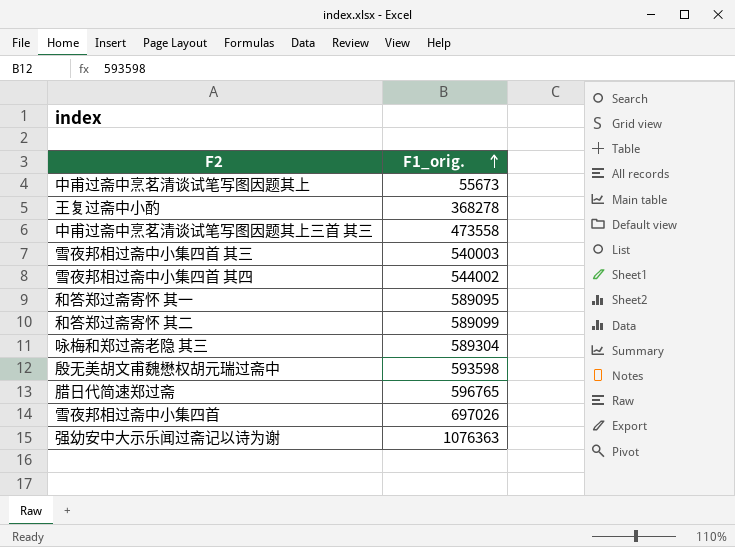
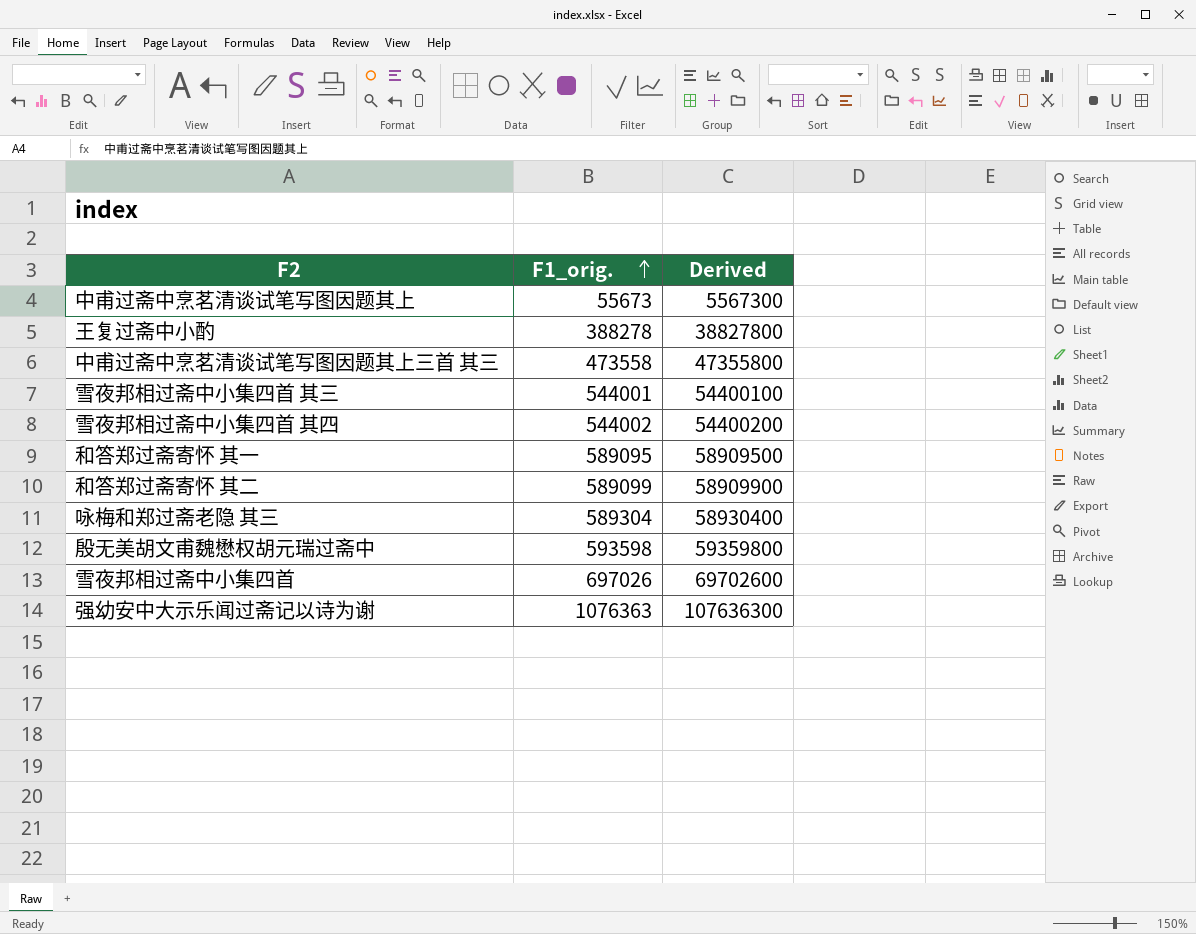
column Derived | formula: none -> [F1_orig.] * 100
row 腊日代简速郑过斋: 596765 -> none
王复过斋中小酌 | F1_orig.: 368278 -> 388278
雪夜邦相过斋中小集四首 其三 | F1_orig.: 540003 -> 544001

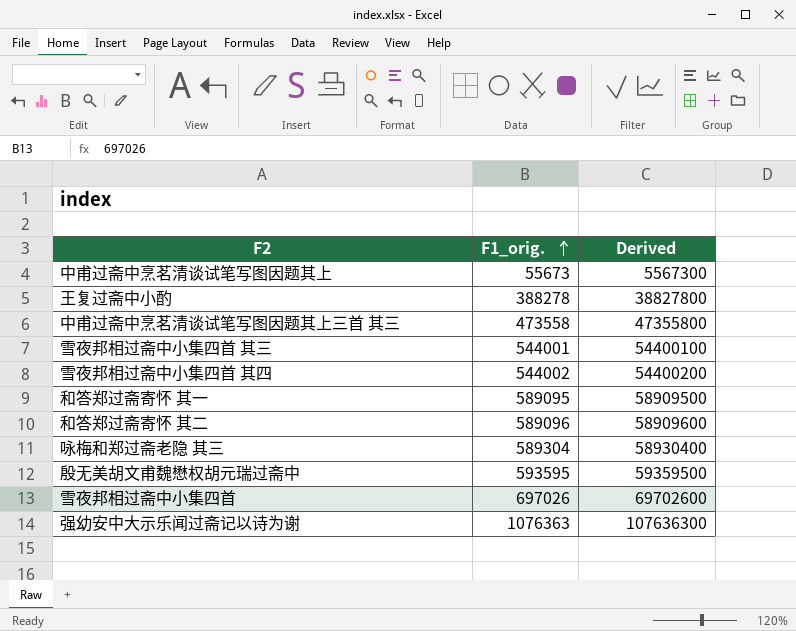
和答郑过斋寄怀 其二 | F1_orig.: 589099 -> 589096
和答郑过斋寄怀 其二 | Derived: 58909900 -> 58909600
殷无美胡文甫魏懋权胡元瑞过斋中 | F1_orig.: 593598 -> 593595
殷无美胡文甫魏懋权胡元瑞过斋中 | Derived: 59359800 -> 59359500

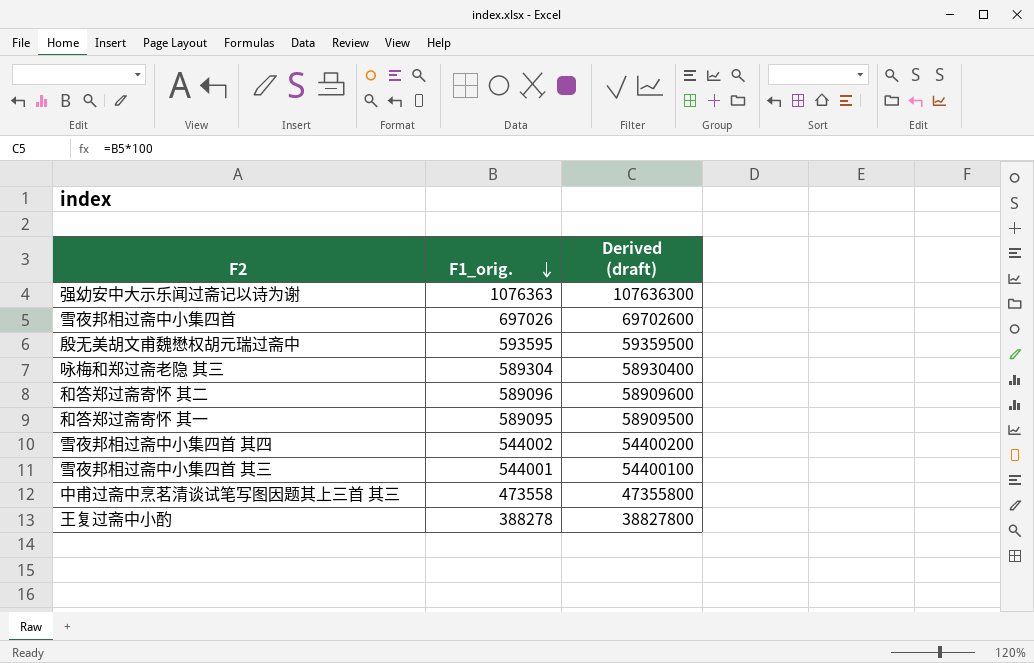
row order: F1_orig. ascending -> F1_orig. descending
column name: Derived -> Derived (draft)
row 中甫过斋中烹茗清谈试笔写图因题其上: 55673 | 5567300 -> none

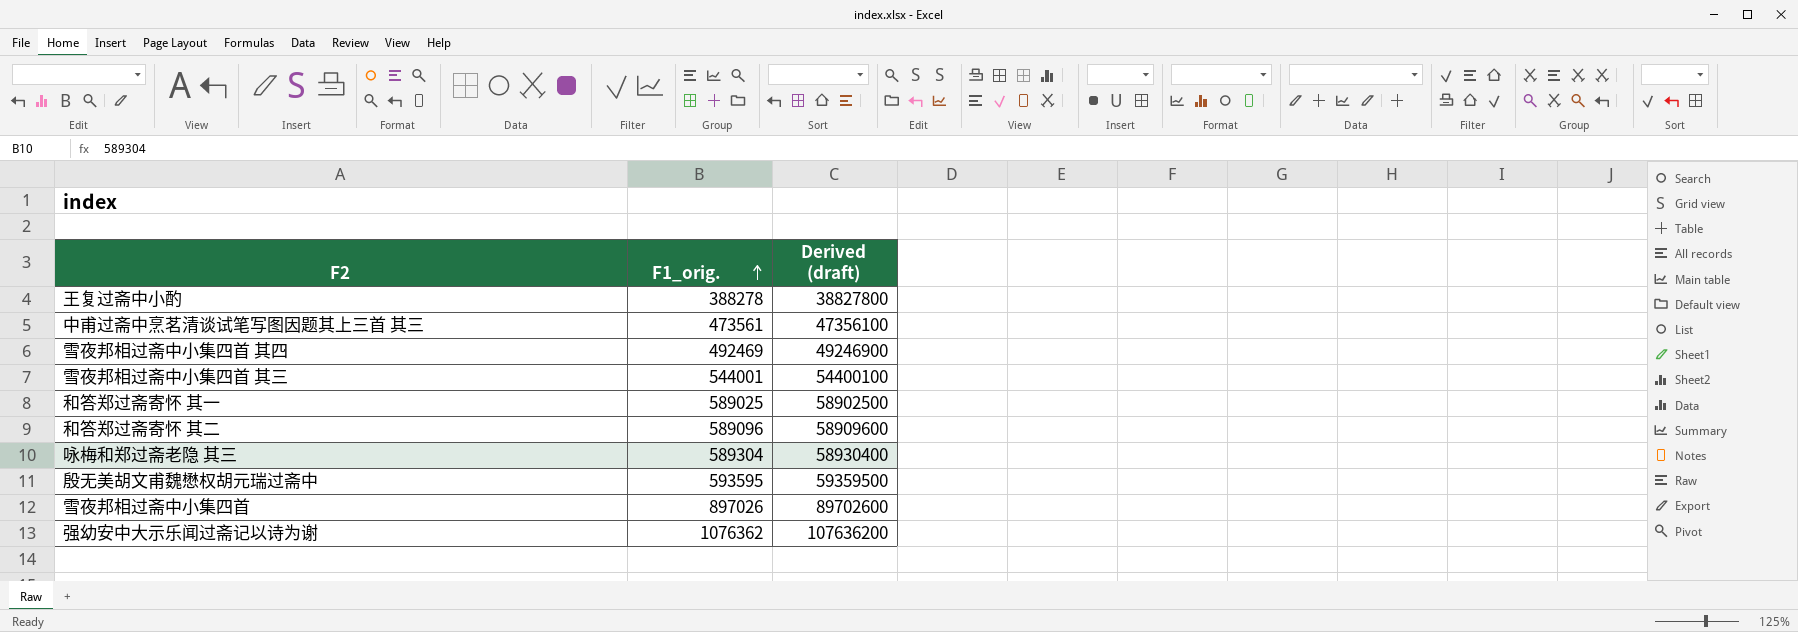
row order: F1_orig. descending -> F1_orig. ascending
中甫过斋中烹茗清谈试笔写图因题其上三首 其三 | F1_orig.: 473558 -> 473561
中甫过斋中烹茗清谈试笔写图因题其上三首 其三 | Derived (draft): 47355800 -> 47356100
雪夜邦相过斋中小集四首 其四 | F1_orig.: 544002 -> 492469
雪夜邦相过斋中小集四首 其四 | Derived (draft): 54400200 -> 49246900
和答郑过斋寄怀 其一 | F1_orig.: 589095 -> 589025
和答郑过斋寄怀 其一 | Derived (draft): 58909500 -> 58902500
雪夜邦相过斋中小集四首 | F1_orig.: 697026 -> 897026
雪夜邦相过斋中小集四首 | Derived (draft): 69702600 -> 89702600
强幼安中大示乐闻过斋记以诗为谢 | F1_orig.: 1076363 -> 1076362
强幼安中大示乐闻过斋记以诗为谢 | Derived (draft): 107636300 -> 107636200

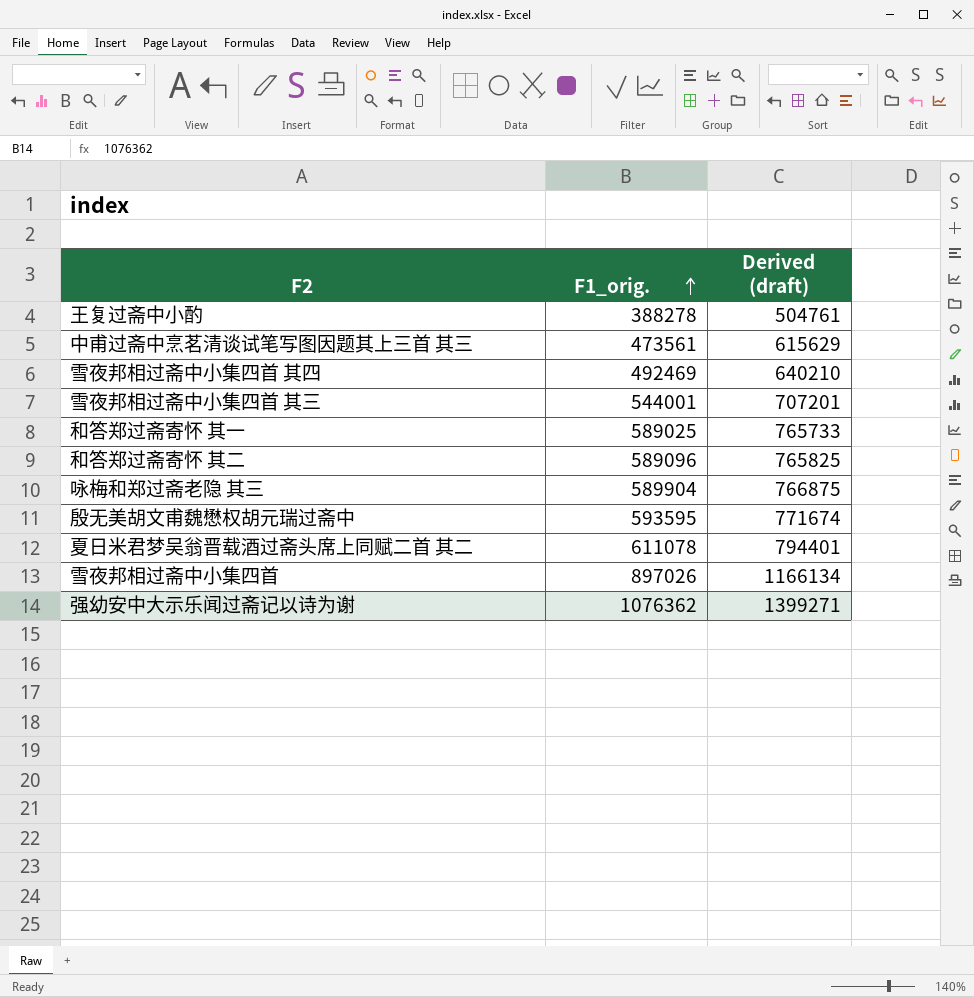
column Derived (draft) | formula: [F1_orig.] * 100 -> [F1_orig.] * 1.3
咏梅和郑过斋老隐 其三 | F1_orig.: 589304 -> 589904
row 夏日米君梦吴翁晋载酒过斋头席上同赋二首 其二: none -> 611078 | 794401

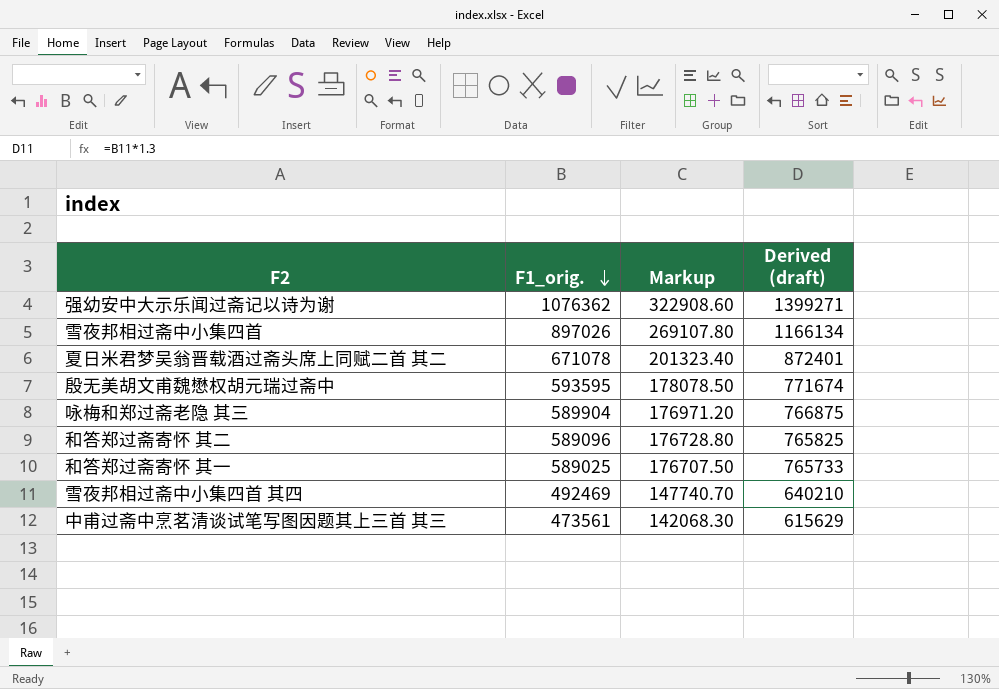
row order: F1_orig. ascending -> F1_orig. descending
column Markup | formula: none -> [F1_orig.] * 0.3
row 王复过斋中小酌: 388278 | 504761 -> none
row 雪夜邦相过斋中小集四首 其三: 544001 | 707201 -> none
夏日米君梦吴翁晋载酒过斋头席上同赋二首 其二 | F1_orig.: 611078 -> 671078
夏日米君梦吴翁晋载酒过斋头席上同赋二首 其二 | Derived (draft): 794401 -> 872401

